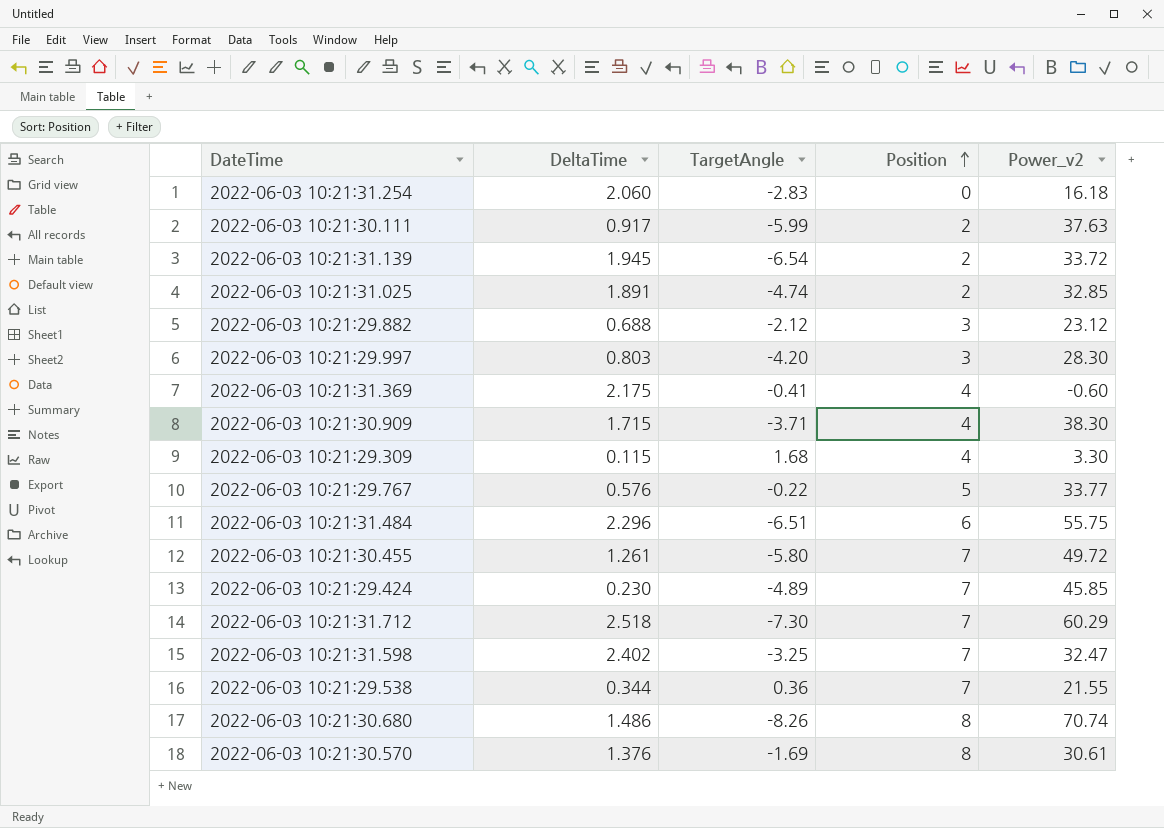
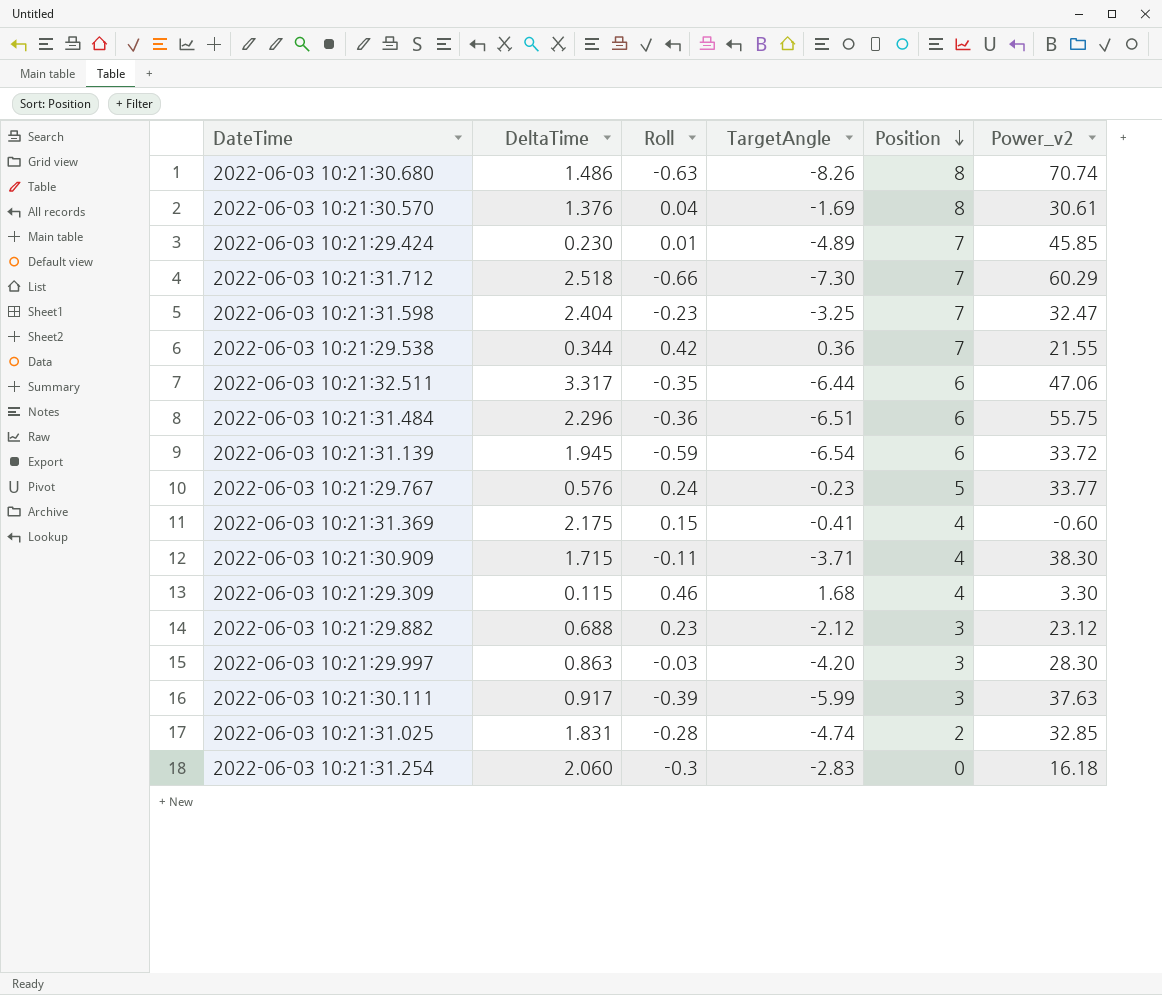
row order: Position ascending -> Position descending
column Roll | position: none -> 3
row 2022-06-03 10:21:30.455: 1.261 | -5.80 | 7 | 49.72 -> none
2022-06-03 10:21:31.598 | DeltaTime: 2.402 -> 2.404
row 2022-06-03 10:21:32.511: none -> 3.317 | -0.35 | -6.44 | 6 | 47.06
2022-06-03 10:21:31.139 | Position: 2 -> 6
2022-06-03 10:21:29.767 | TargetAngle: -0.22 -> -0.23
2022-06-03 10:21:29.997 | DeltaTime: 0.803 -> 0.863
2022-06-03 10:21:30.111 | Position: 2 -> 3
2022-06-03 10:21:31.025 | DeltaTime: 1.891 -> 1.831

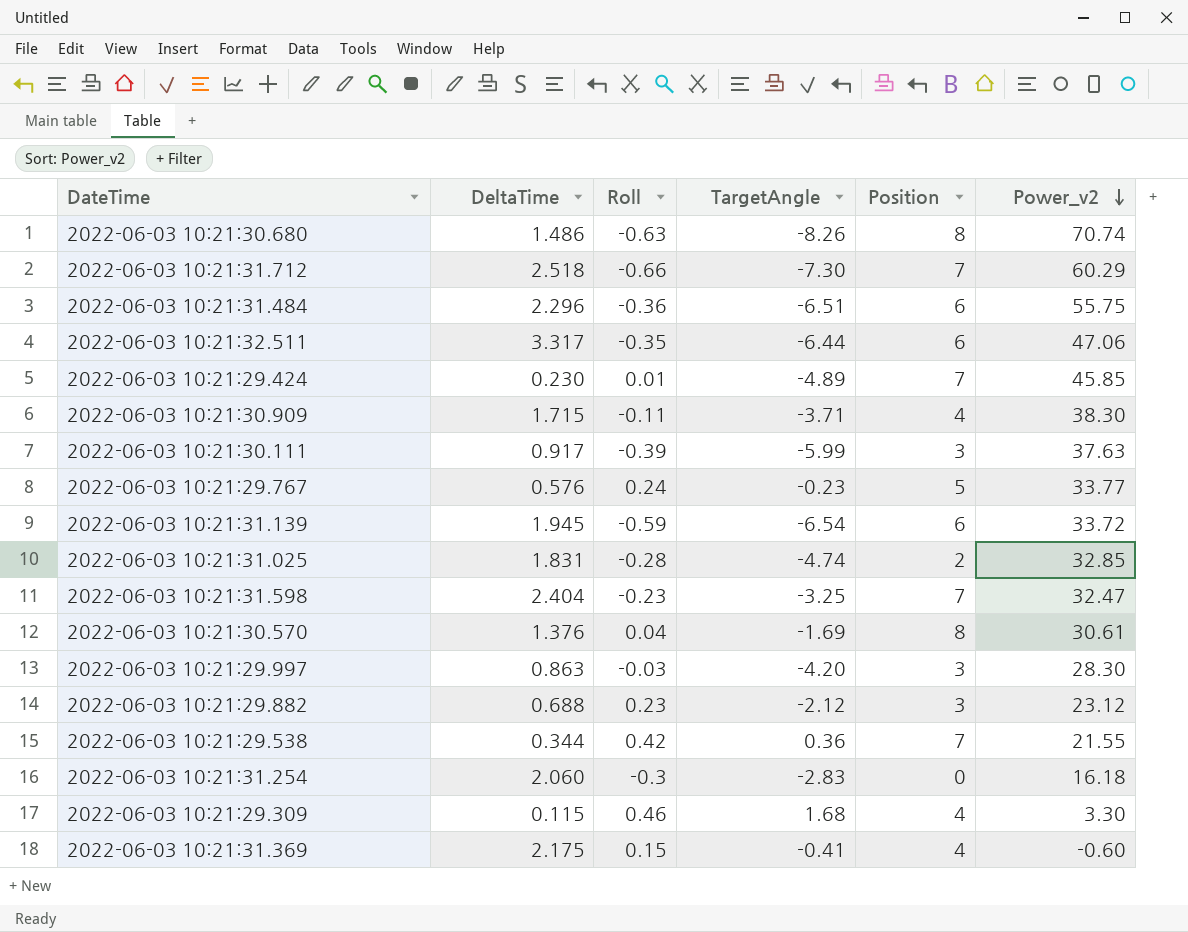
row order: Position descending -> Power_v2 descending

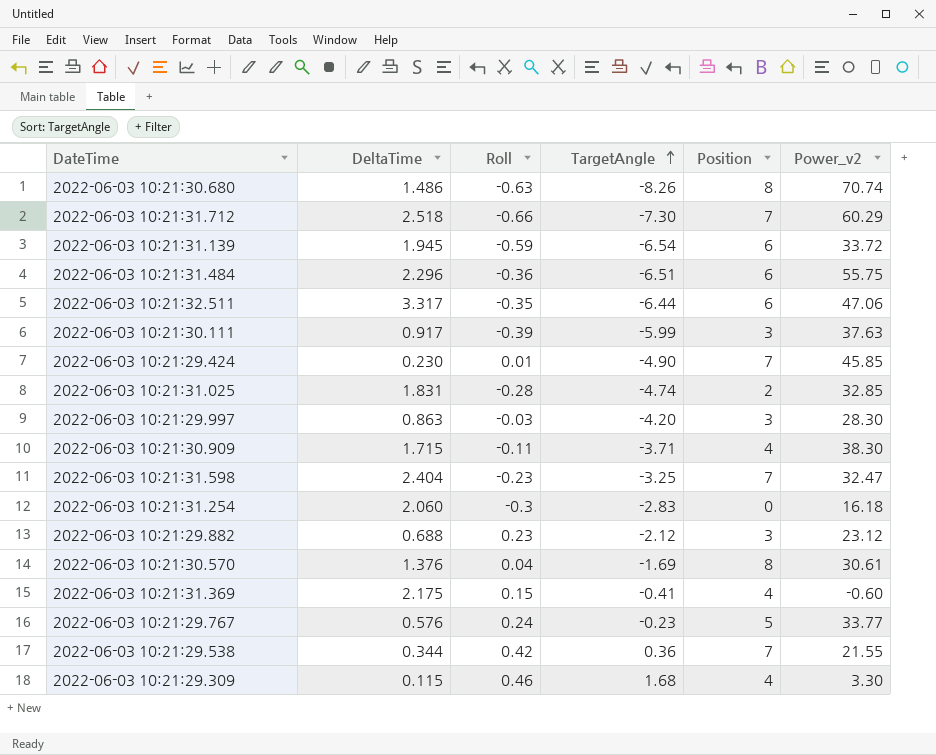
row order: Power_v2 descending -> TargetAngle ascending
2022-06-03 10:21:29.424 | TargetAngle: -4.89 -> -4.90

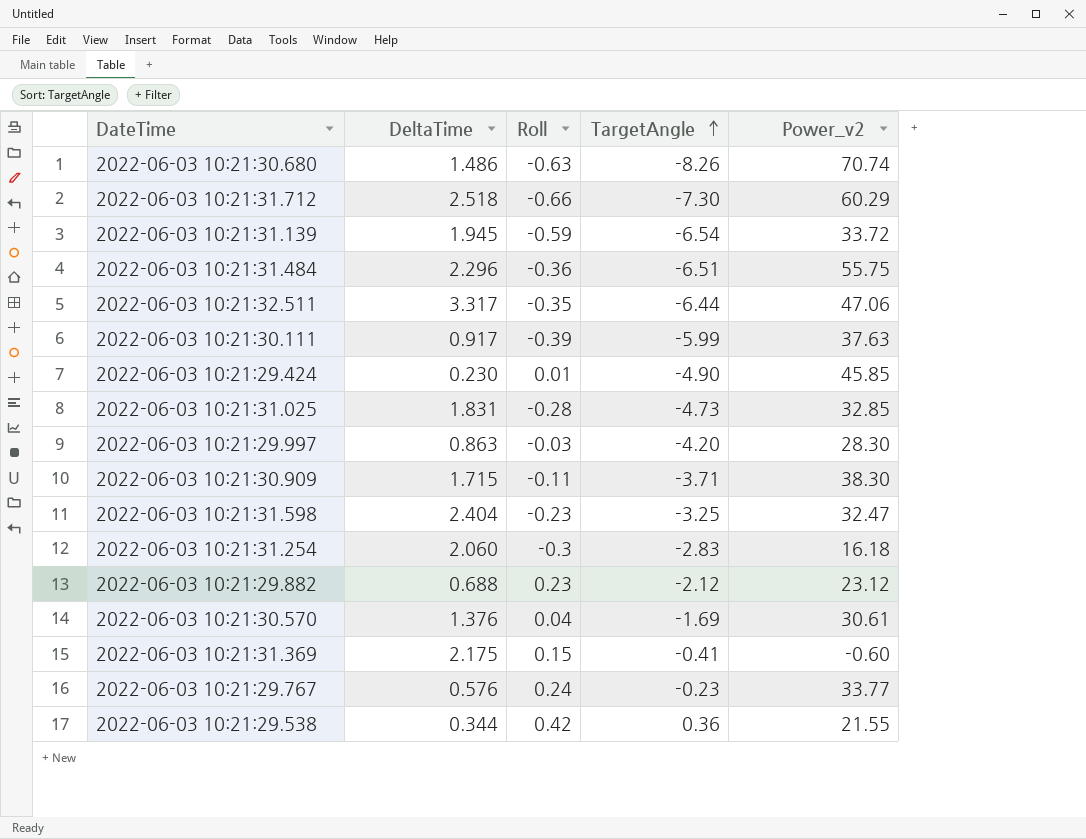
column Position | position: 5 -> none
row 2022-06-03 10:21:29.309: 0.115 | 0.46 | 1.68 | 4 | 3.30 -> none
2022-06-03 10:21:31.025 | TargetAngle: -4.74 -> -4.73

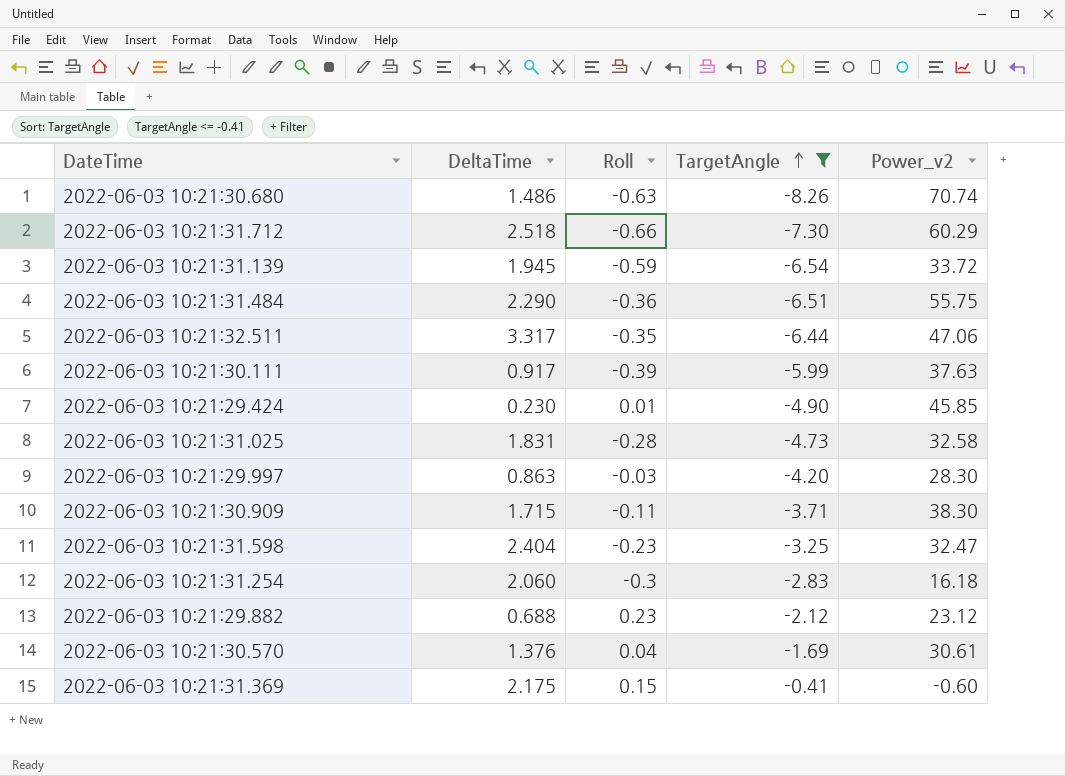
filter: none -> TargetAngle <= -0.41
2022-06-03 10:21:31.484 | DeltaTime: 2.296 -> 2.290
2022-06-03 10:21:31.025 | Power_v2: 32.85 -> 32.58

